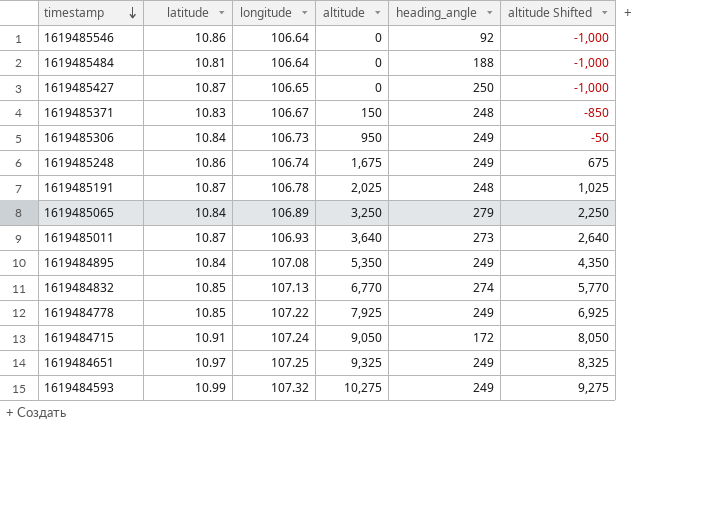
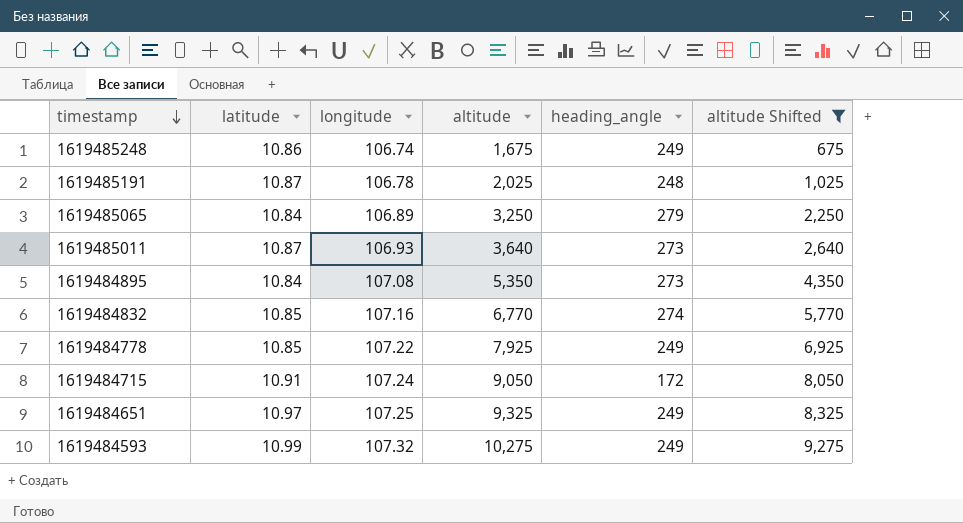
filter: none -> altitude Shifted >= 675
1619484895 | heading_angle: 249 -> 273
1619484832 | longitude: 107.13 -> 107.16

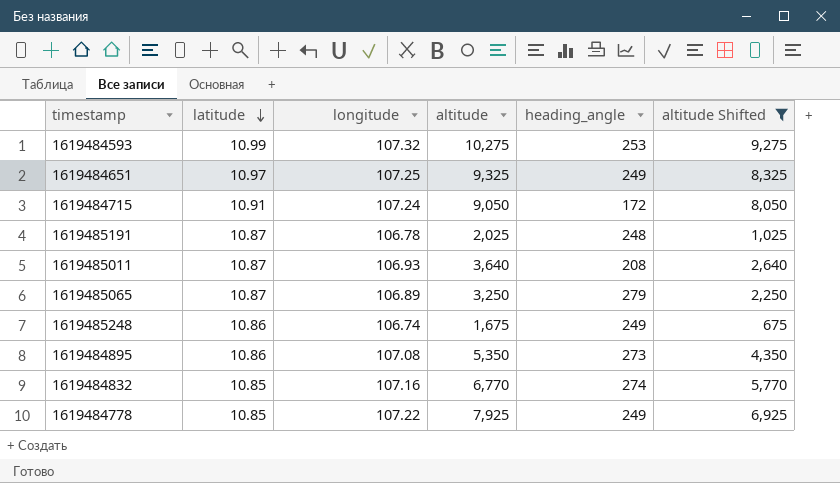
row order: timestamp descending -> latitude descending
1619484593 | heading_angle: 249 -> 253
1619485011 | heading_angle: 273 -> 208
1619485065 | latitude: 10.84 -> 10.87
1619484895 | latitude: 10.84 -> 10.86

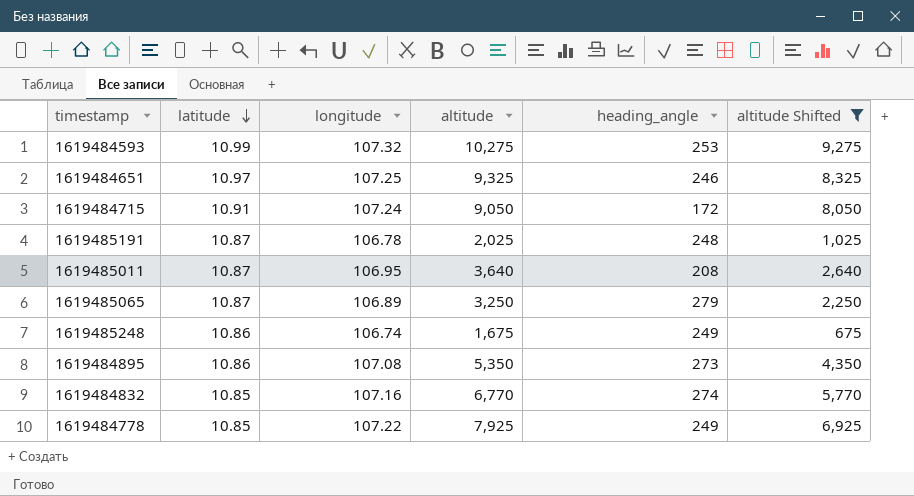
1619484651 | heading_angle: 249 -> 246
1619485011 | longitude: 106.93 -> 106.95

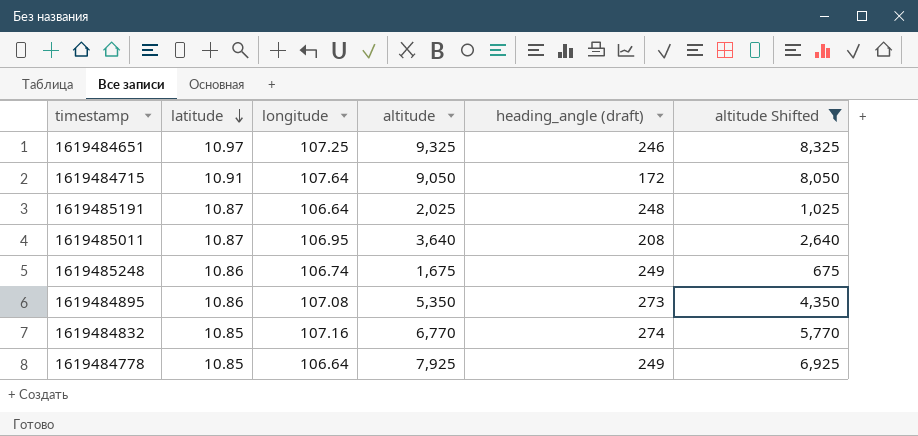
column name: heading_angle -> heading_angle (draft)
row 1619484593: 10.99 | 107.32 | 10,275 | 253 | 9,275 -> none
row 1619485065: 10.87 | 106.89 | 3,250 | 279 | 2,250 -> none
1619484715 | longitude: 107.24 -> 107.64
1619485191 | longitude: 106.78 -> 106.64
1619484778 | longitude: 107.22 -> 106.64

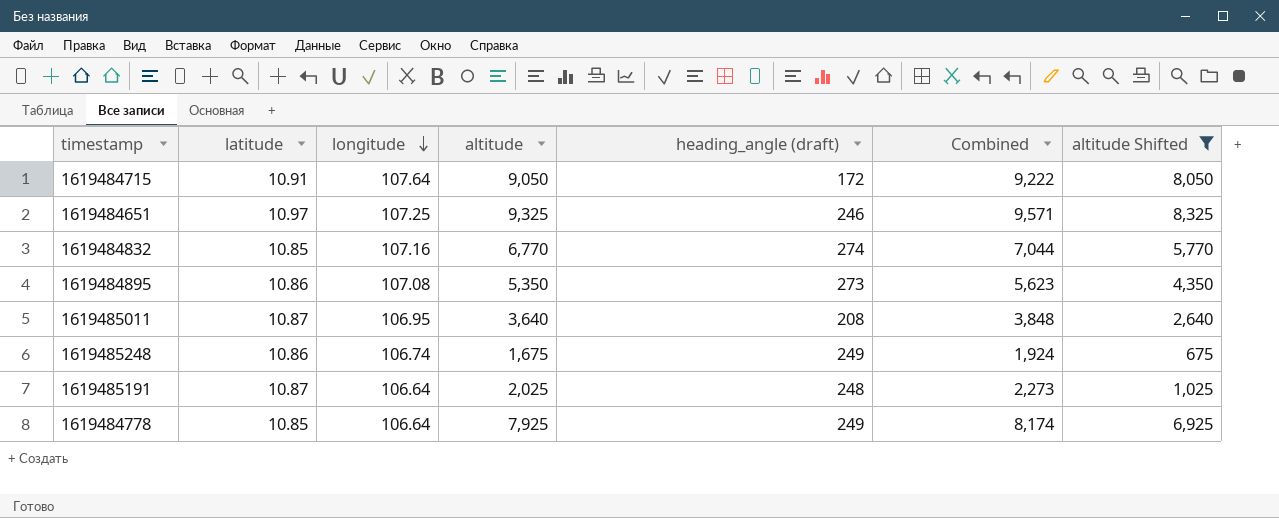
row order: latitude descending -> longitude descending
column Combined | formula: none -> [altitude] + [heading_angle (draft)]

